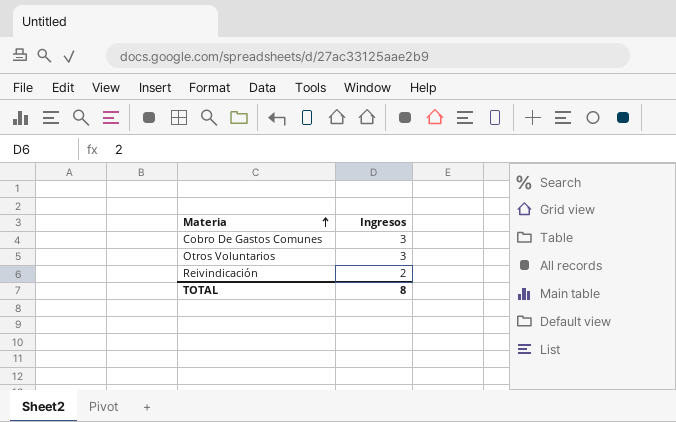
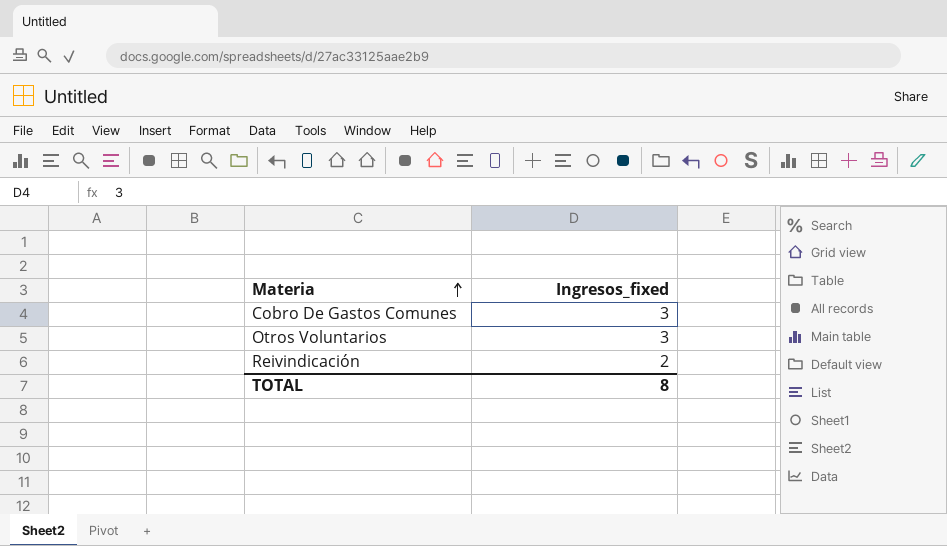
column name: Ingresos -> Ingresos_fixed

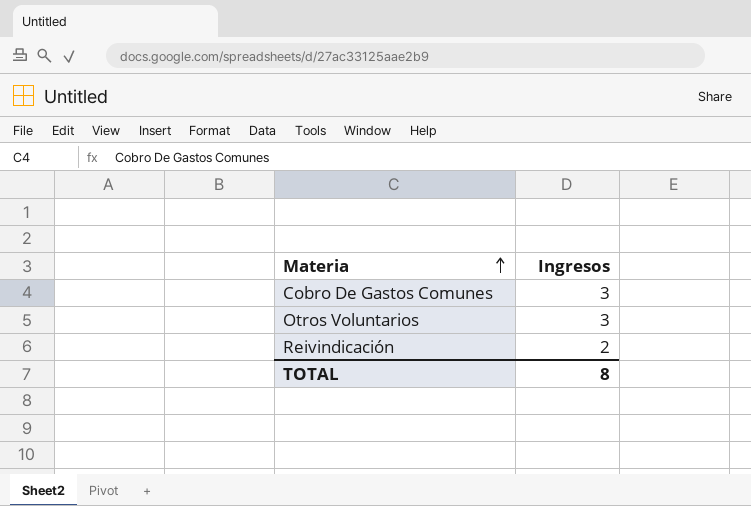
column name: Ingresos_fixed -> Ingresos

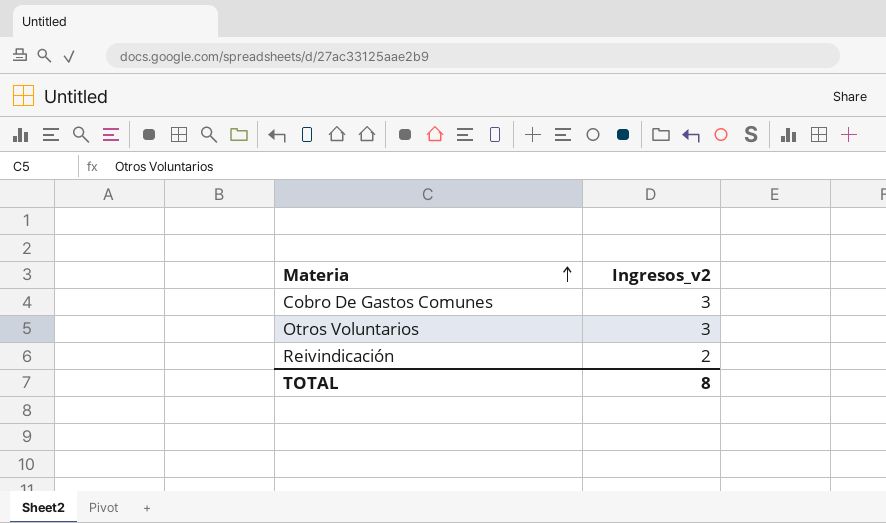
column name: Ingresos -> Ingresos_v2

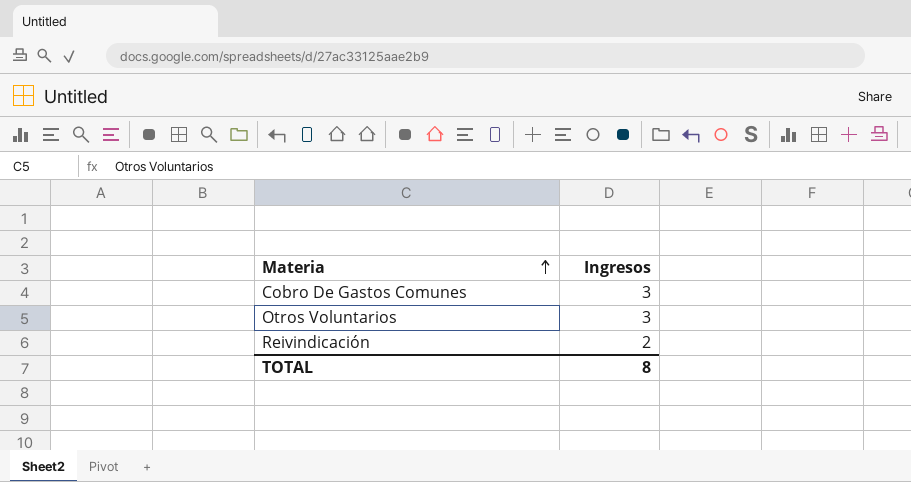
column name: Ingresos_v2 -> Ingresos

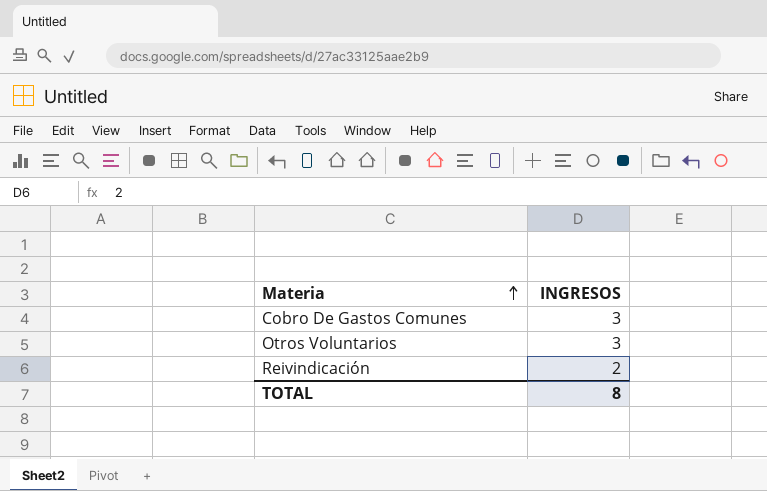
column name: Ingresos -> INGRESOS

